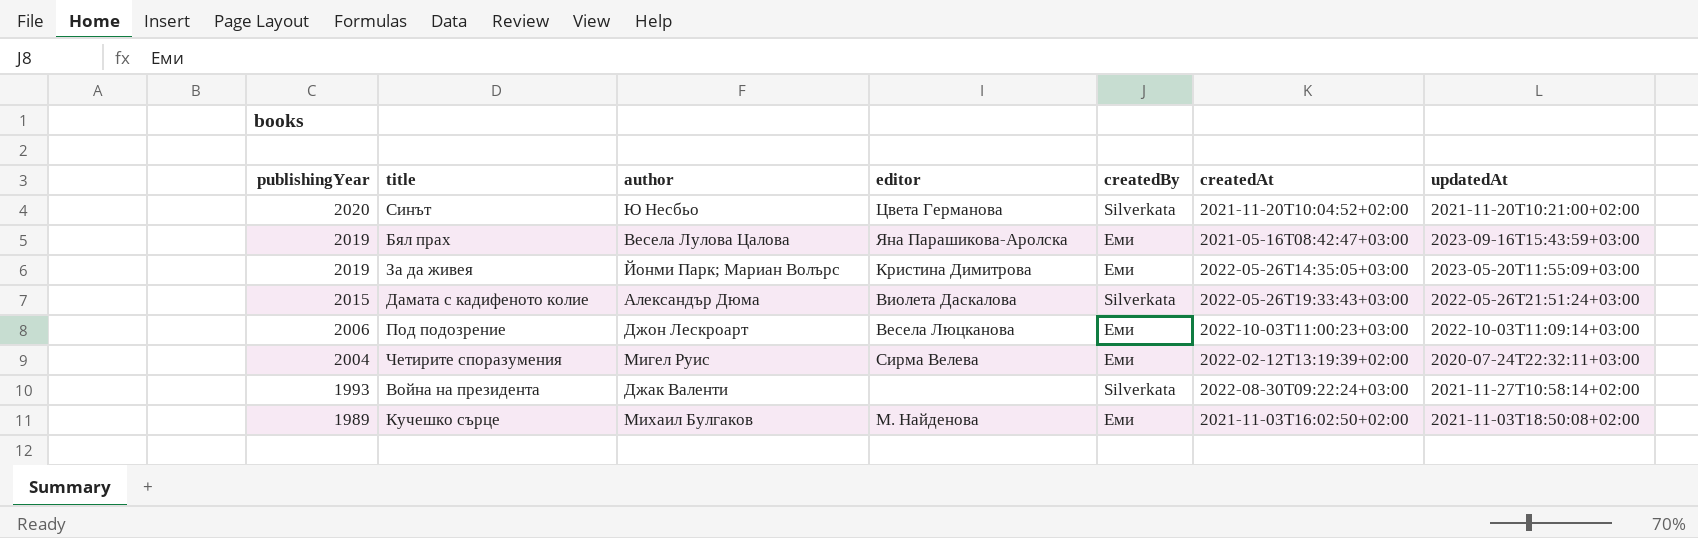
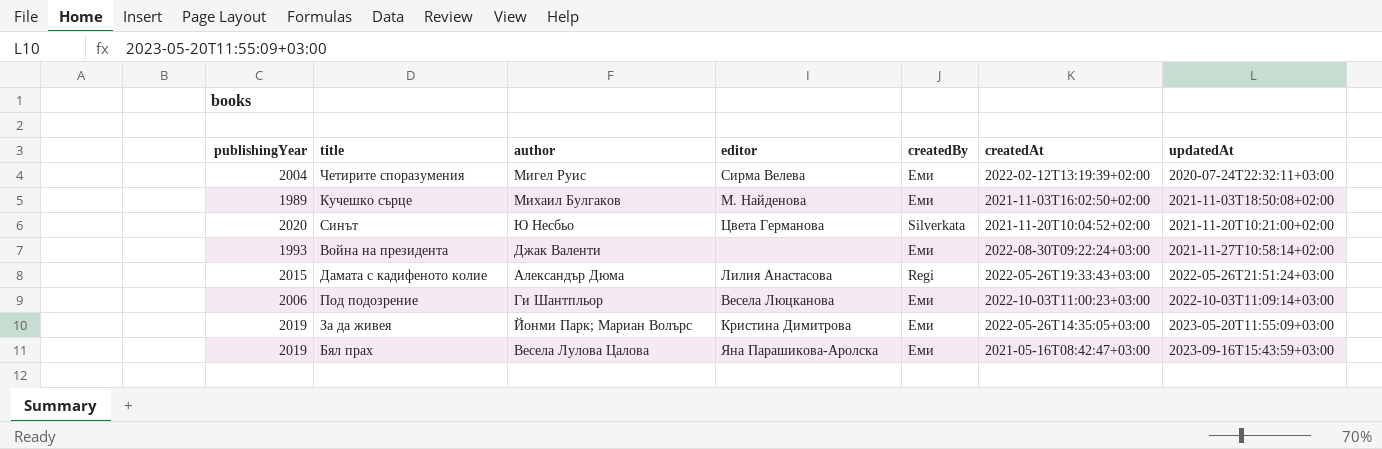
row order: publishingYear descending -> updatedAt ascending
Война на президента | createdBy: Silverkata -> Еми
Дамата с кадифеното колие | editor: Виолета Даскалова -> Лилия Анастасова
Дамата с кадифеното колие | createdBy: Silverkata -> Regi
Под подозрение | author: Джон Лескроарт -> Ги Шантпльор

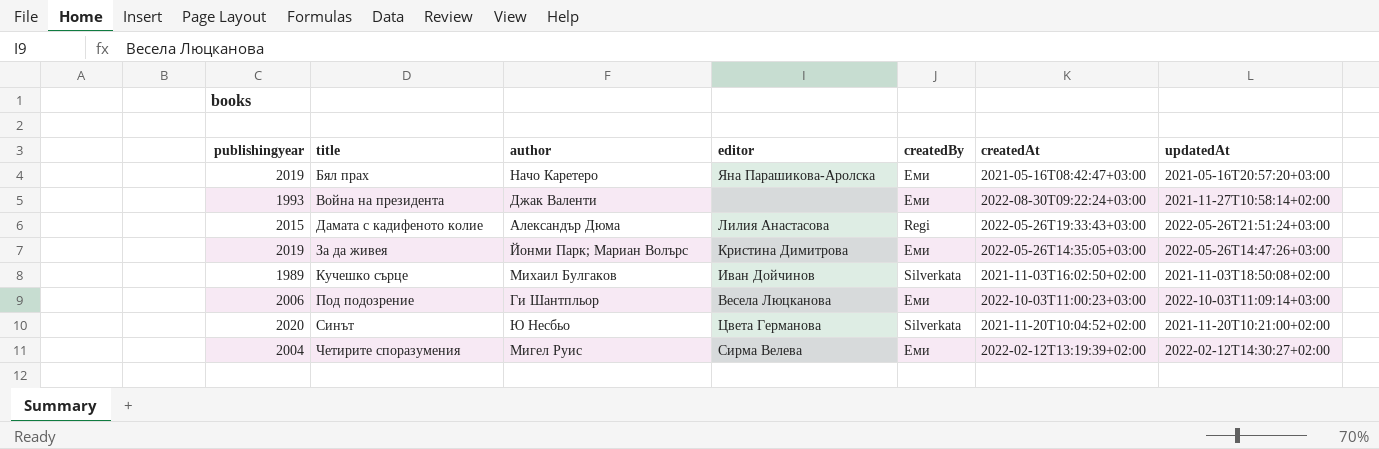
row order: updatedAt ascending -> title ascending
column name: publishingYear -> publishingyear
Бял прах | author: Весела Лулова Цалова -> Начо Каретеро
Бял прах | updatedAt: 2023-09-16T15:43:59+03:00 -> 2021-05-16T20:57:20+03:00
За да живея | updatedAt: 2023-05-20T11:55:09+03:00 -> 2022-05-26T14:47:26+03:00
Кучешко сърце | editor: М. Найденова -> Иван Дойчинов
Кучешко сърце | createdBy: Еми -> Silverkata
Четирите споразумения | updatedAt: 2020-07-24T22:32:11+03:00 -> 2022-02-12T14:30:27+02:00

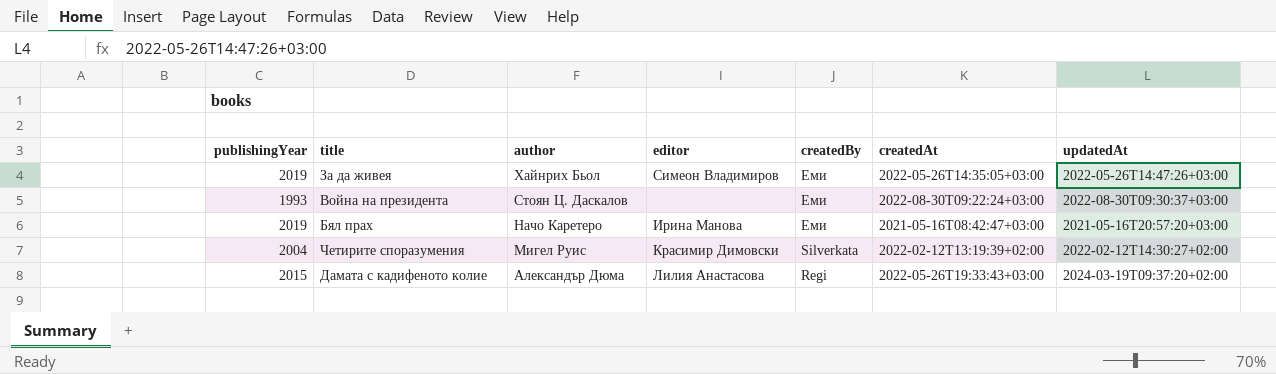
row order: title ascending -> author descending
column name: publishingyear -> publishingYear
row Кучешко сърце: 1989 | Михаил Булгаков | Иван Дойчинов | Silverkata | 2021-11-03T16:02:50+02:00 | 2021-11-03T18:50:08+02:00 -> none
row Под подозрение: 2006 | Ги Шантпльор | Весела Люцканова | Еми | 2022-10-03T11:00:23+03:00 | 2022-10-03T11:09:14+03:00 -> none
row Синът: 2020 | Ю Несбьо | Цвета Германова | Silverkata | 2021-11-20T10:04:52+02:00 | 2021-11-20T10:21:00+02:00 -> none
За да живея | author: Йонми Парк; Мариан Волърс -> Хайнрих Бьол
За да живея | editor: Кристина Димитрова -> Симеон Владимиров
Война на президента | author: Джак Валенти -> Стоян Ц. Даскалов
Война на президента | updatedAt: 2021-11-27T10:58:14+02:00 -> 2022-08-30T09:30:37+03:00
Бял прах | editor: Яна Парашикова-Аролска -> Ирина Манова
Четирите споразумения | editor: Сирма Велева -> Красимир Димовски
Четирите споразумения | createdBy: Еми -> Silverkata
Дамата с кадифеното колие | updatedAt: 2022-05-26T21:51:24+03:00 -> 2024-03-19T09:37:20+02:00

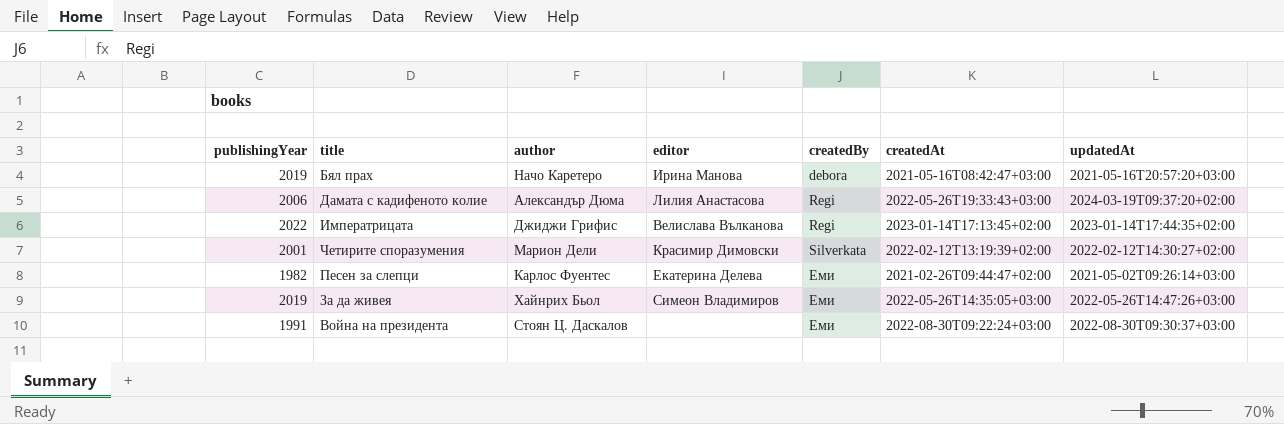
row order: author descending -> createdBy ascending
Бял прах | createdBy: Еми -> debora
Дамата с кадифеното колие | publishingYear: 2015 -> 2006
row Императрицата: none -> 2022 | Джиджи Грифис | Велислава Вълканова | Regi | 2023-01-14T17:13:45+02:00 | 2023-01-14T17:44:35+02:00
Четирите споразумения | publishingYear: 2004 -> 2001
Четирите споразумения | author: Мигел Руис -> Марион Дели
row Песен за слепци: none -> 1982 | Карлос Фуентес | Екатерина Делева | Еми | 2021-02-26T09:44:47+02:00 | 2021-05-02T09:26:14+03:00
Война на президента | publishingYear: 1993 -> 1991

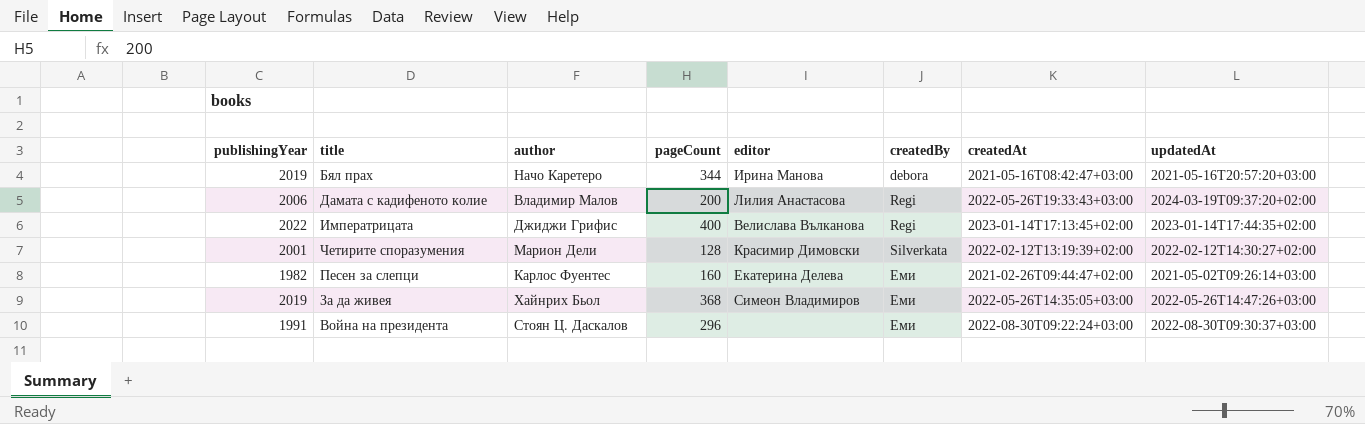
column pageCount | position: none -> 4
Дамата с кадифеното колие | author: Александър Дюма -> Владимир Малов

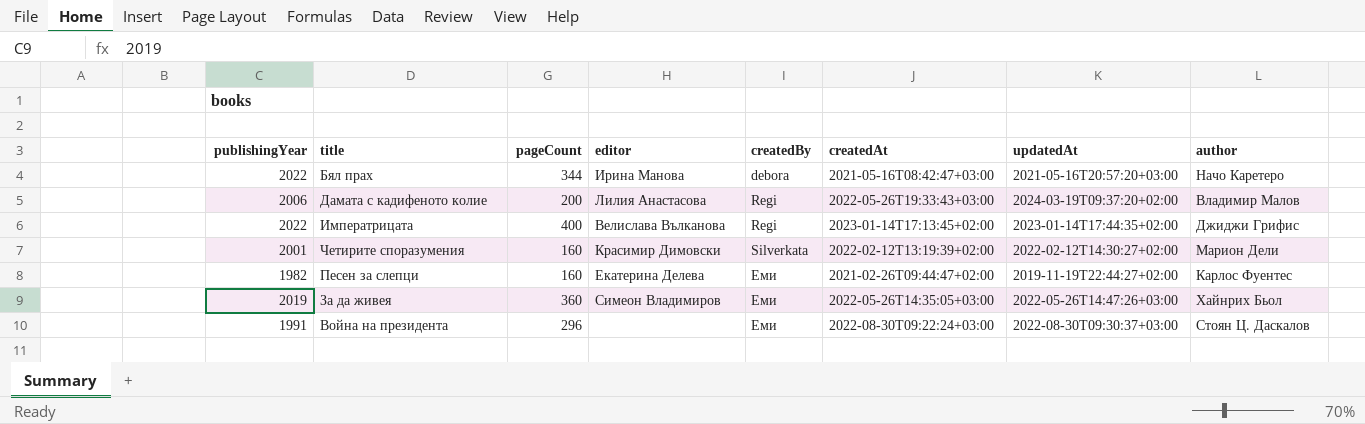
column author | position: 3 -> 8
Бял прах | publishingYear: 2019 -> 2022
Четирите споразумения | pageCount: 128 -> 160
Песен за слепци | updatedAt: 2021-05-02T09:26:14+03:00 -> 2019-11-19T22:44:27+02:00
За да живея | pageCount: 368 -> 360

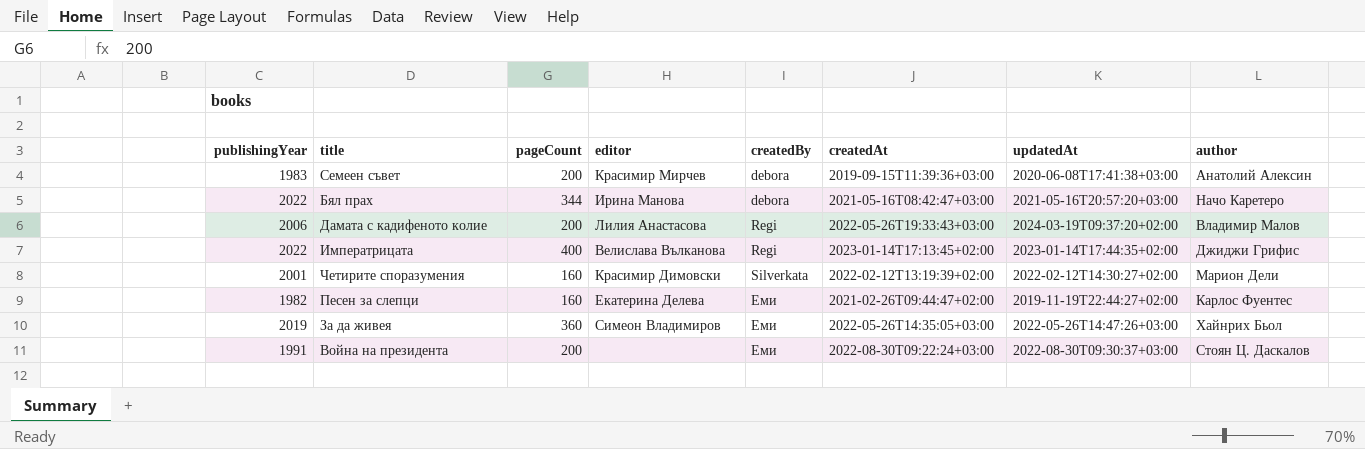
row Семеен съвет: none -> 1983 | 200 | Красимир Мирчев | debora | 2019-09-15T11:39:36+03:00 | 2020-06-08T17:41:38+03:00 | Анатолий Алексин
Война на президента | pageCount: 296 -> 200

